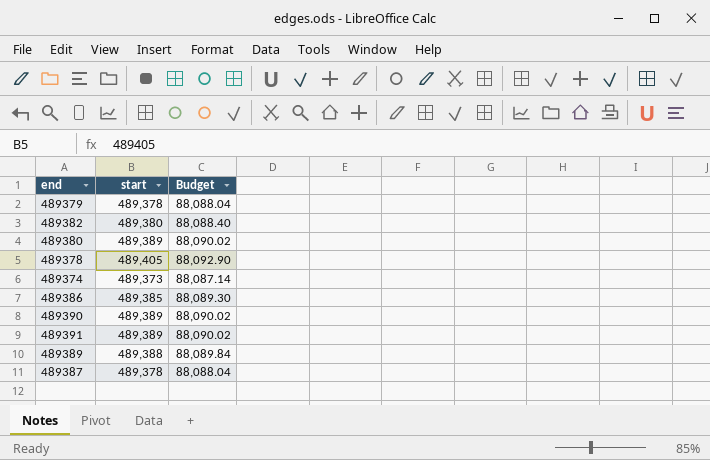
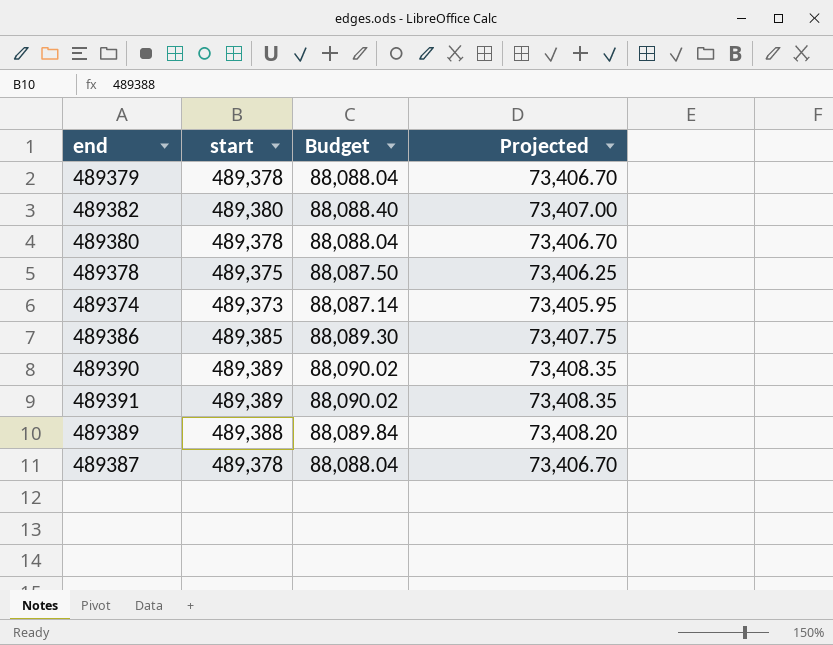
column Projected | formula: none -> [start] * 0.15
489380 | start: 489,389 -> 489,378
489380 | Budget: 88,090.02 -> 88,088.04
489378 | start: 489,405 -> 489,375
489378 | Budget: 88,092.90 -> 88,087.50

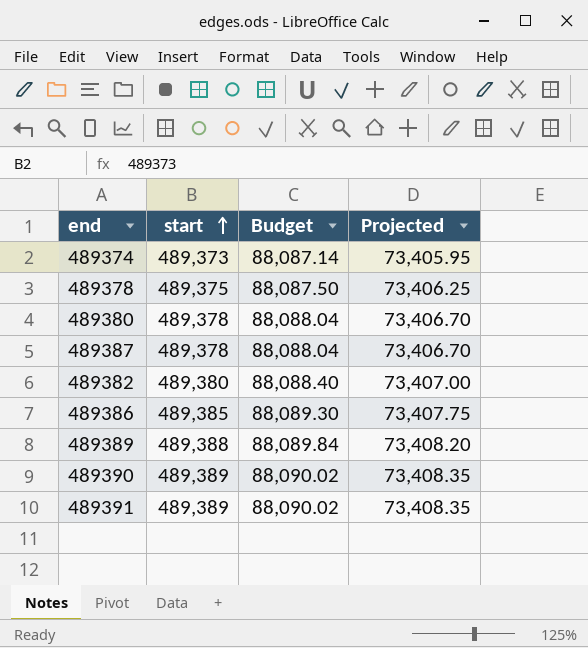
row order: none -> start ascending
row 489379: 489,378 | 88,088.04 | 73,406.70 -> none

